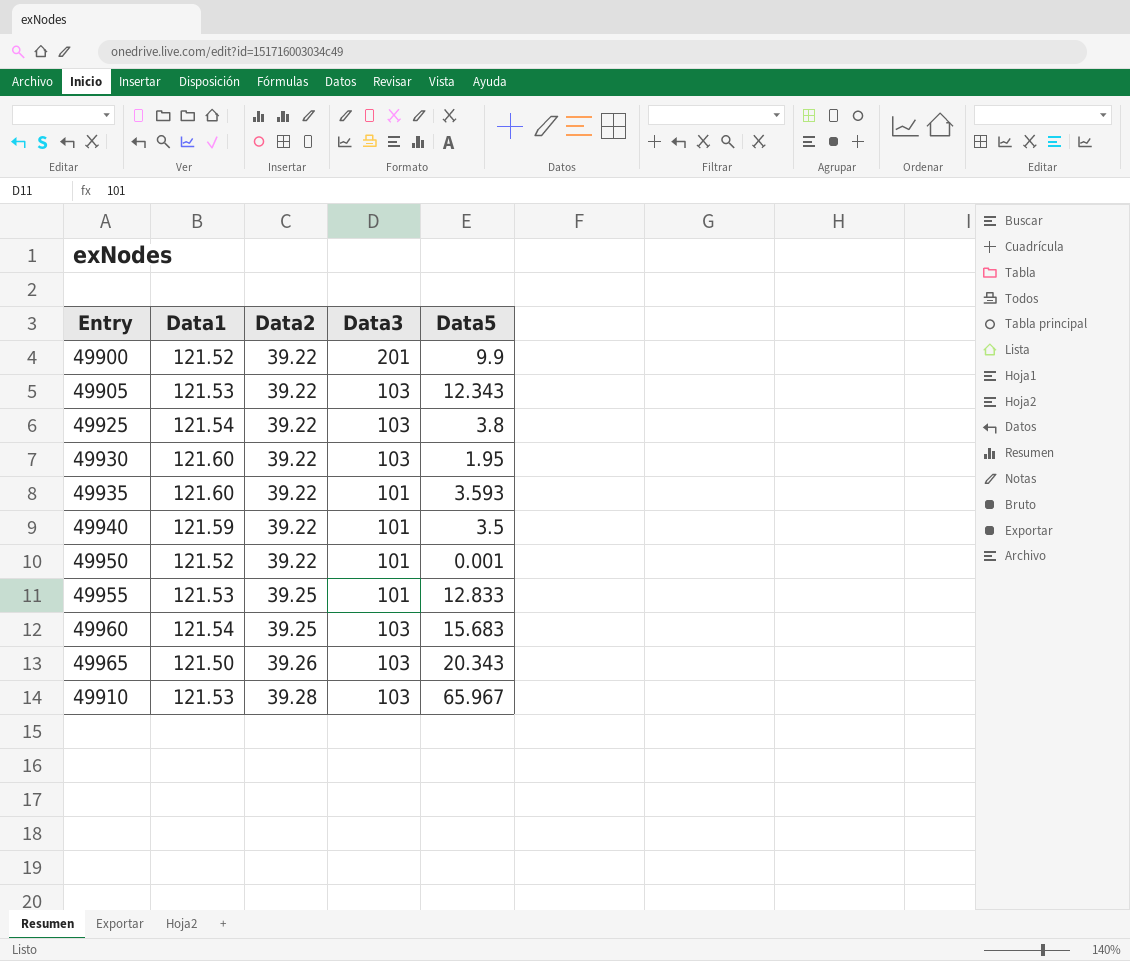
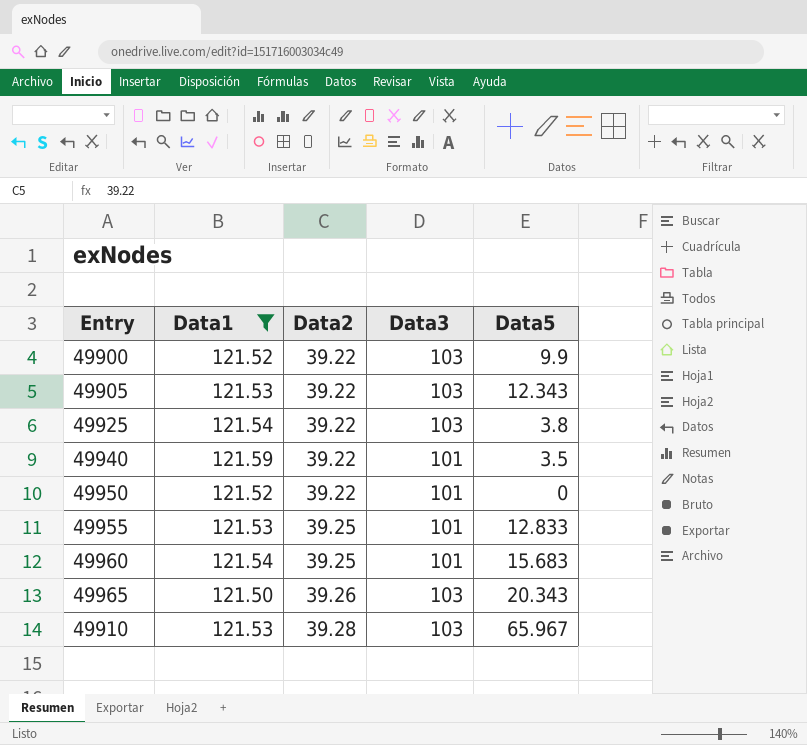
filter: none -> Data1 != 121.60
49900 | Data3: 201 -> 103
49950 | Data5: 0.001 -> 0
49960 | Data3: 103 -> 101

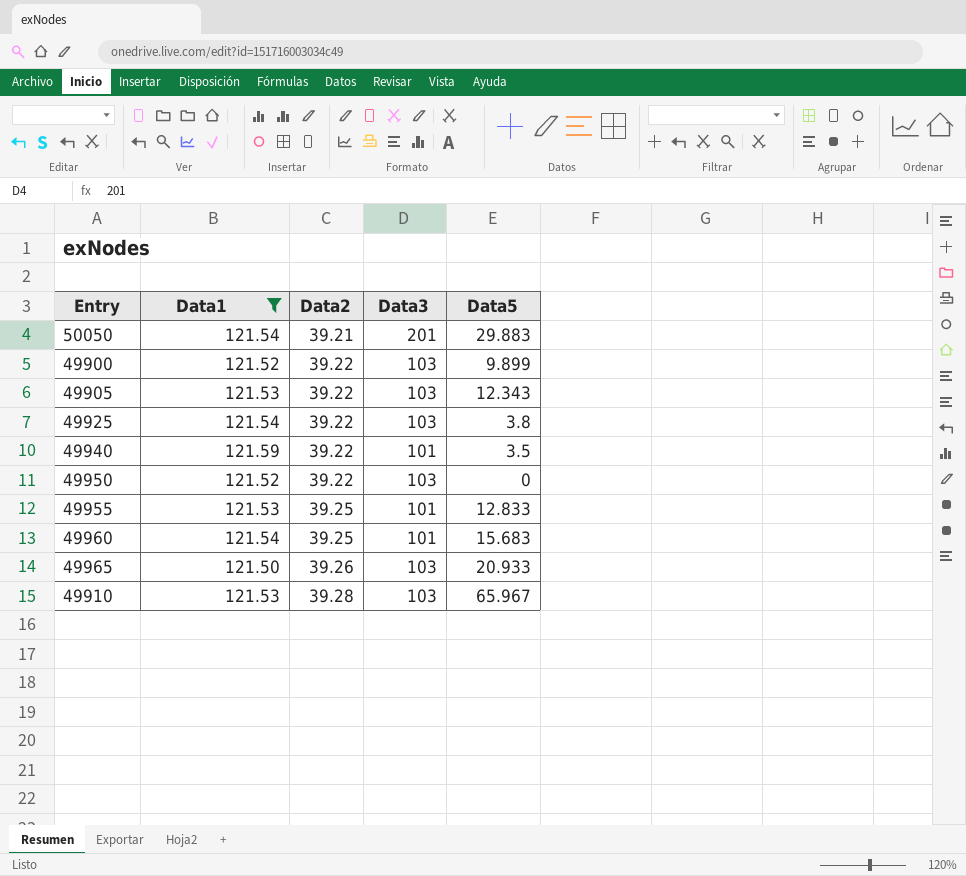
row 50050: none -> 121.54 | 39.21 | 201 | 29.883
49900 | Data5: 9.9 -> 9.899
49950 | Data3: 101 -> 103
49965 | Data5: 20.343 -> 20.933

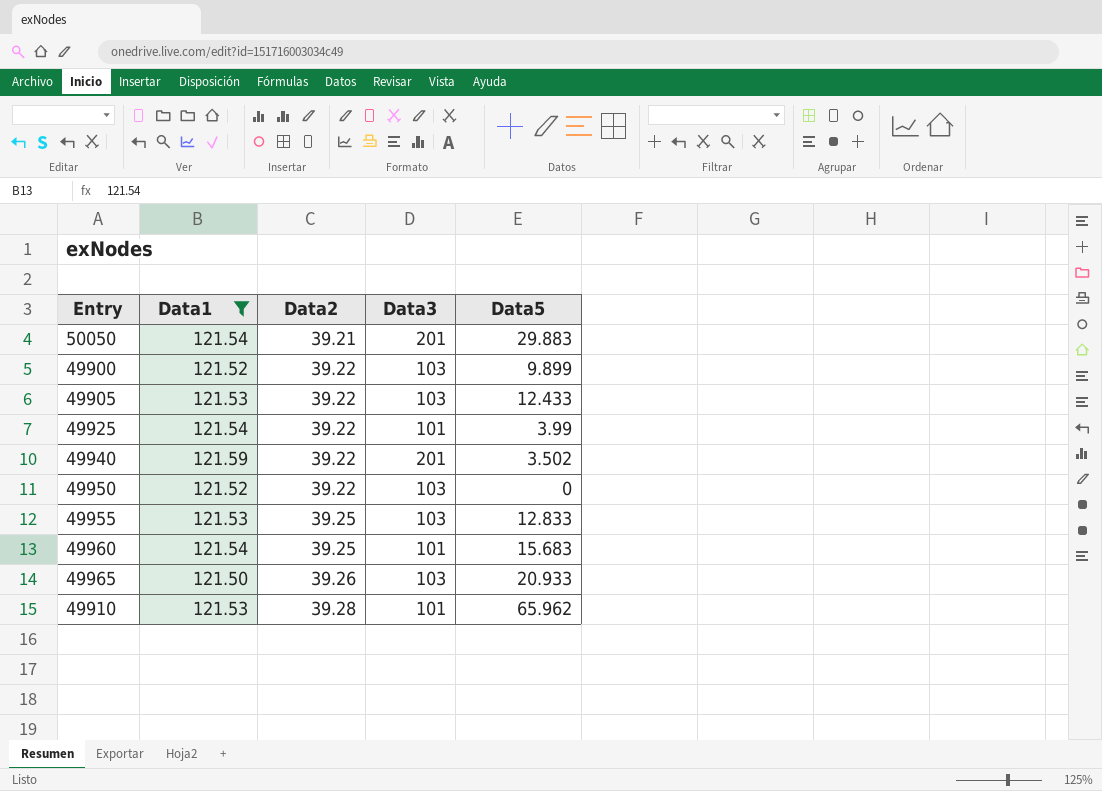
49905 | Data5: 12.343 -> 12.433
49925 | Data3: 103 -> 101
49925 | Data5: 3.8 -> 3.99
49940 | Data3: 101 -> 201
49940 | Data5: 3.5 -> 3.502
49955 | Data3: 101 -> 103
49910 | Data3: 103 -> 101
49910 | Data5: 65.967 -> 65.962

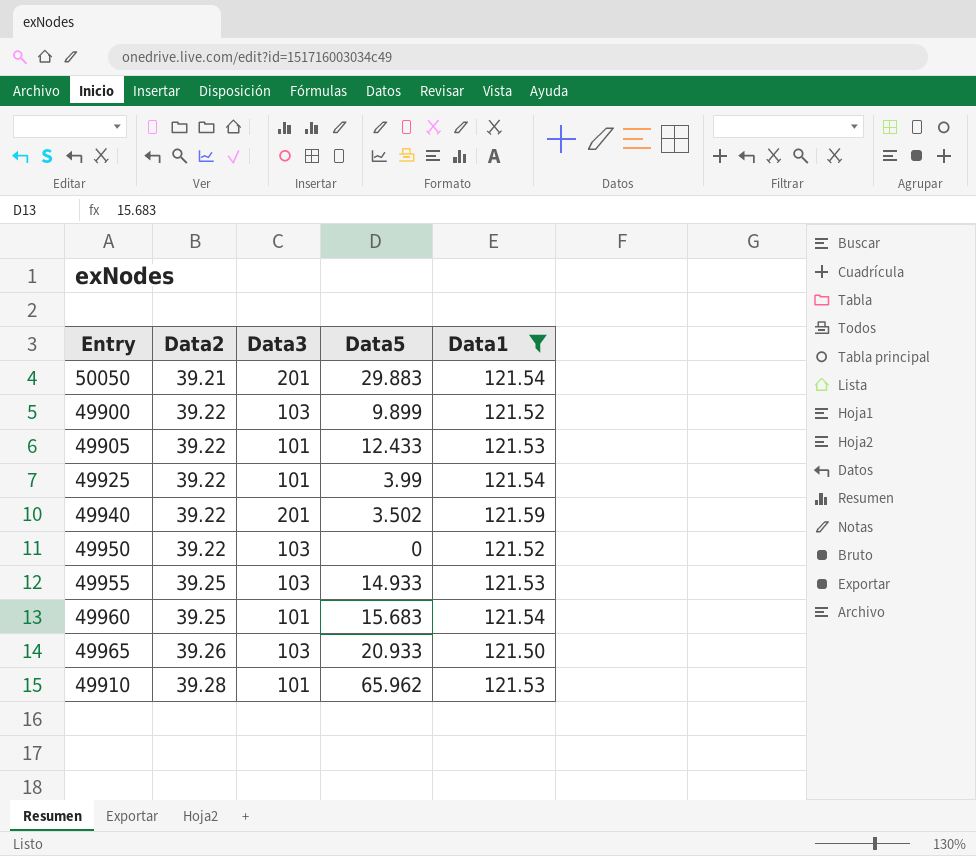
column Data1 | position: 2 -> 5
49905 | Data3: 103 -> 101
49955 | Data5: 12.833 -> 14.933

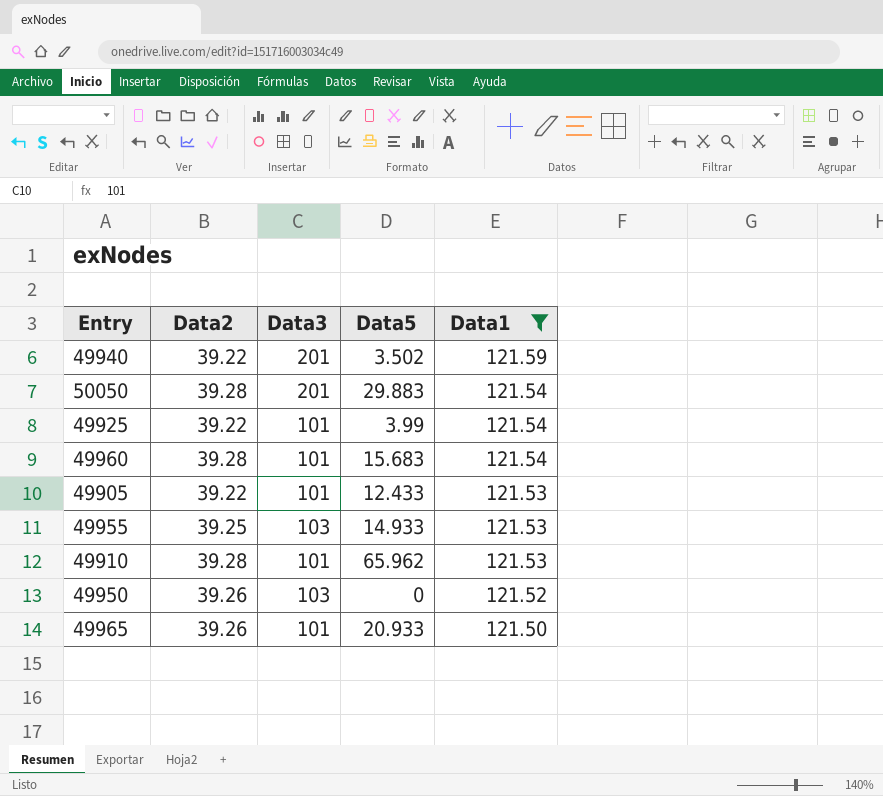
row order: Data2 ascending -> Data1 descending
row 49900: 39.22 | 103 | 9.899 | 121.52 -> none
50050 | Data2: 39.21 -> 39.28
49960 | Data2: 39.25 -> 39.28
49950 | Data2: 39.22 -> 39.26
49965 | Data3: 103 -> 101

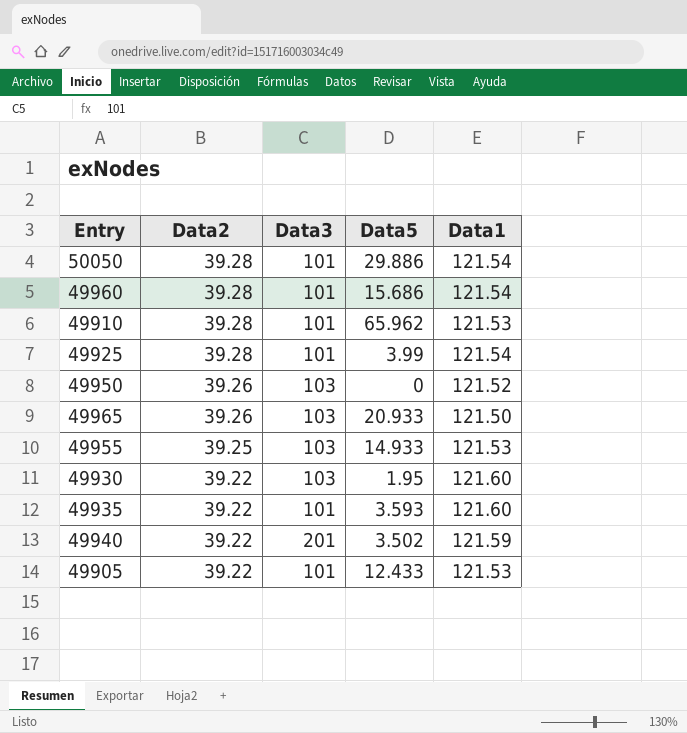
filter: Data1 != 121.60 -> none
row order: Data1 descending -> Data2 descending
50050 | Data3: 201 -> 101
50050 | Data5: 29.883 -> 29.886
49960 | Data5: 15.683 -> 15.686
49925 | Data2: 39.22 -> 39.28
49965 | Data3: 101 -> 103

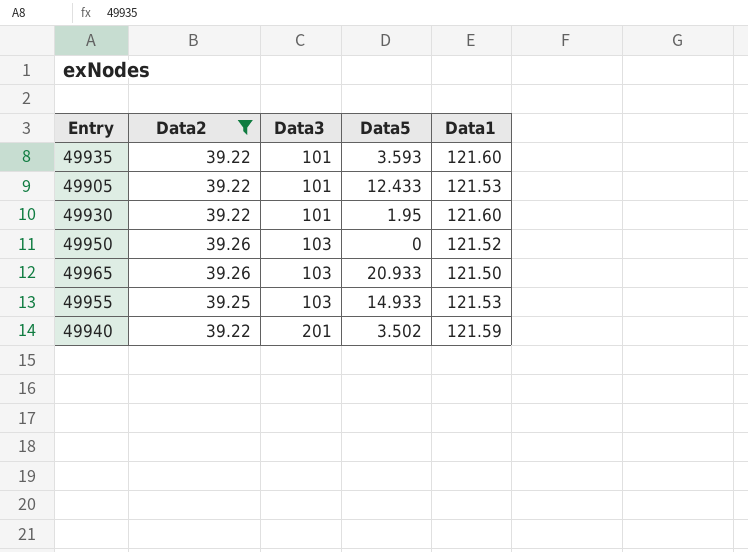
filter: none -> Data2 != 39.28
row order: Data2 descending -> Data3 ascending
49930 | Data3: 103 -> 101

